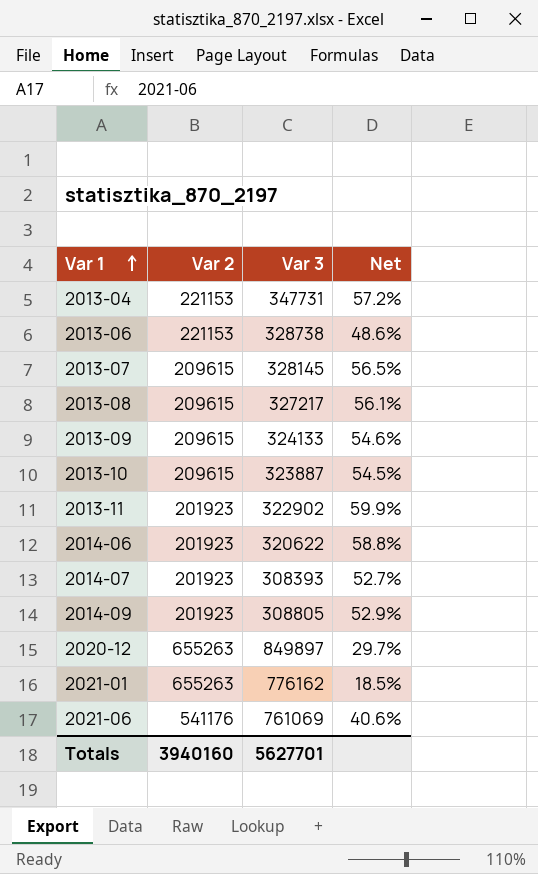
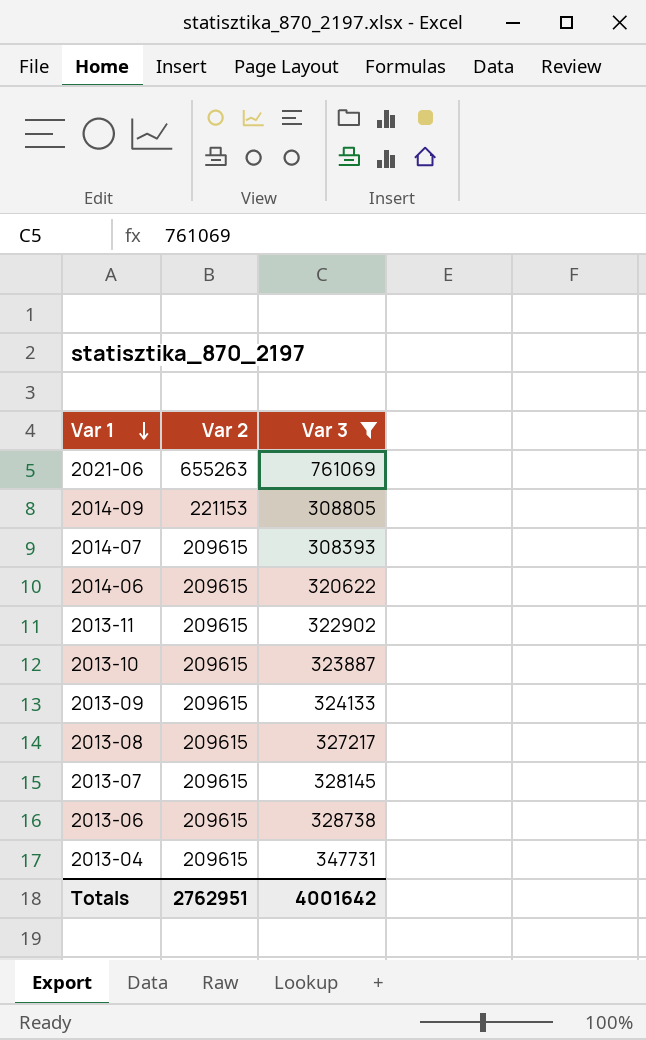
filter: none -> Var 3 <= 761069
row order: Var 1 ascending -> Var 1 descending
column Net | formula: ([Var 3] - [Var 2]) / [Var 2] -> none
2021-06 | Var 2: 541176 -> 655263
2014-09 | Var 2: 201923 -> 221153
2014-07 | Var 2: 201923 -> 209615
2014-06 | Var 2: 201923 -> 209615
2013-11 | Var 2: 201923 -> 209615
2013-06 | Var 2: 221153 -> 209615
2013-04 | Var 2: 221153 -> 209615
Totals | Var 2: 3940160 -> 2762951
Totals | Var 3: 5627701 -> 4001642

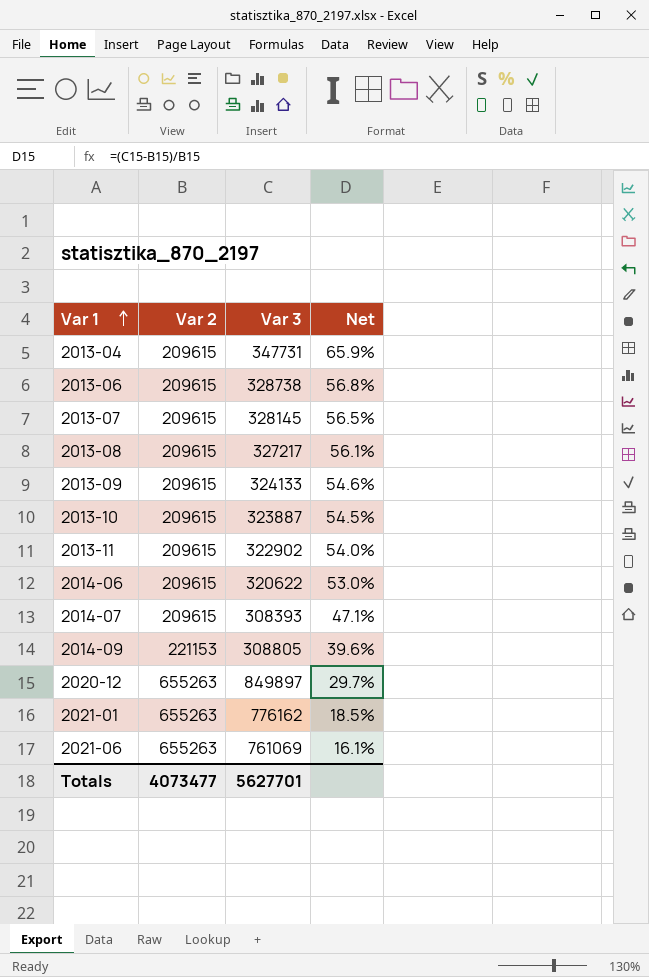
filter: Var 3 <= 761069 -> none
row order: Var 1 descending -> Var 1 ascending
column Net | formula: none -> ([Var 3] - [Var 2]) / [Var 2]
Totals | Var 2: 2762951 -> 4073477
Totals | Var 3: 4001642 -> 5627701

